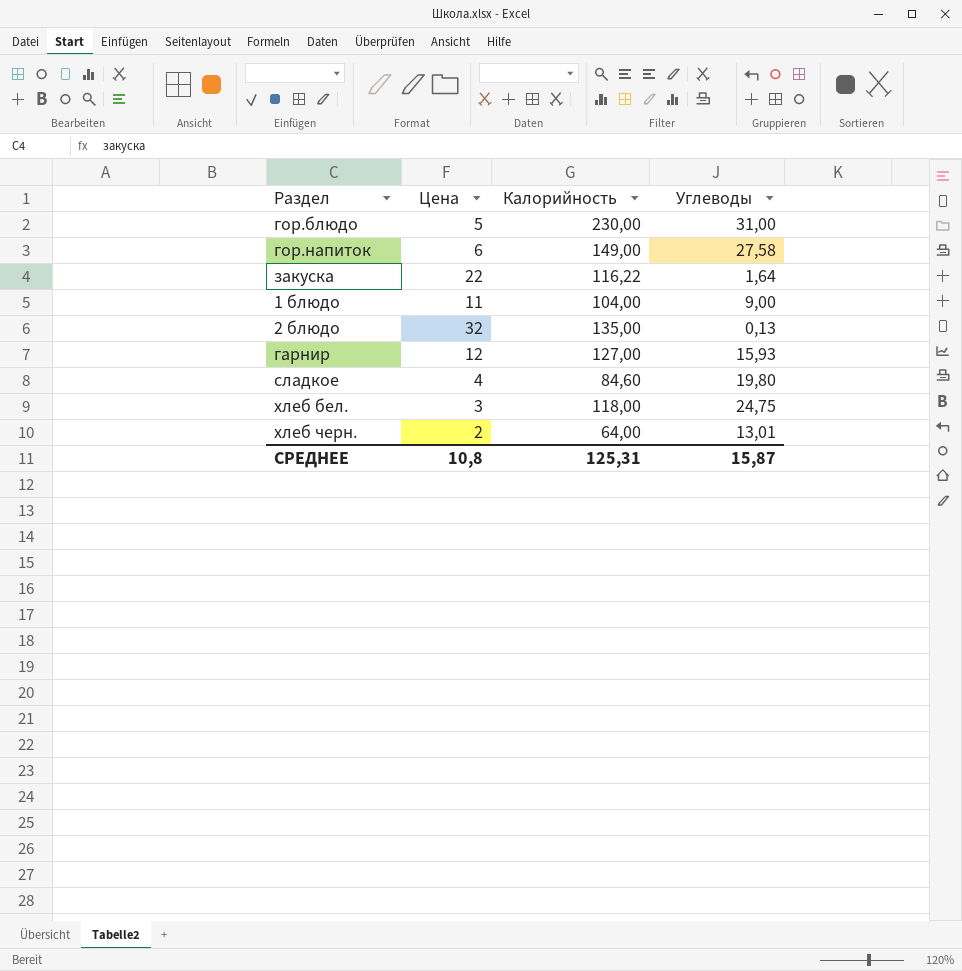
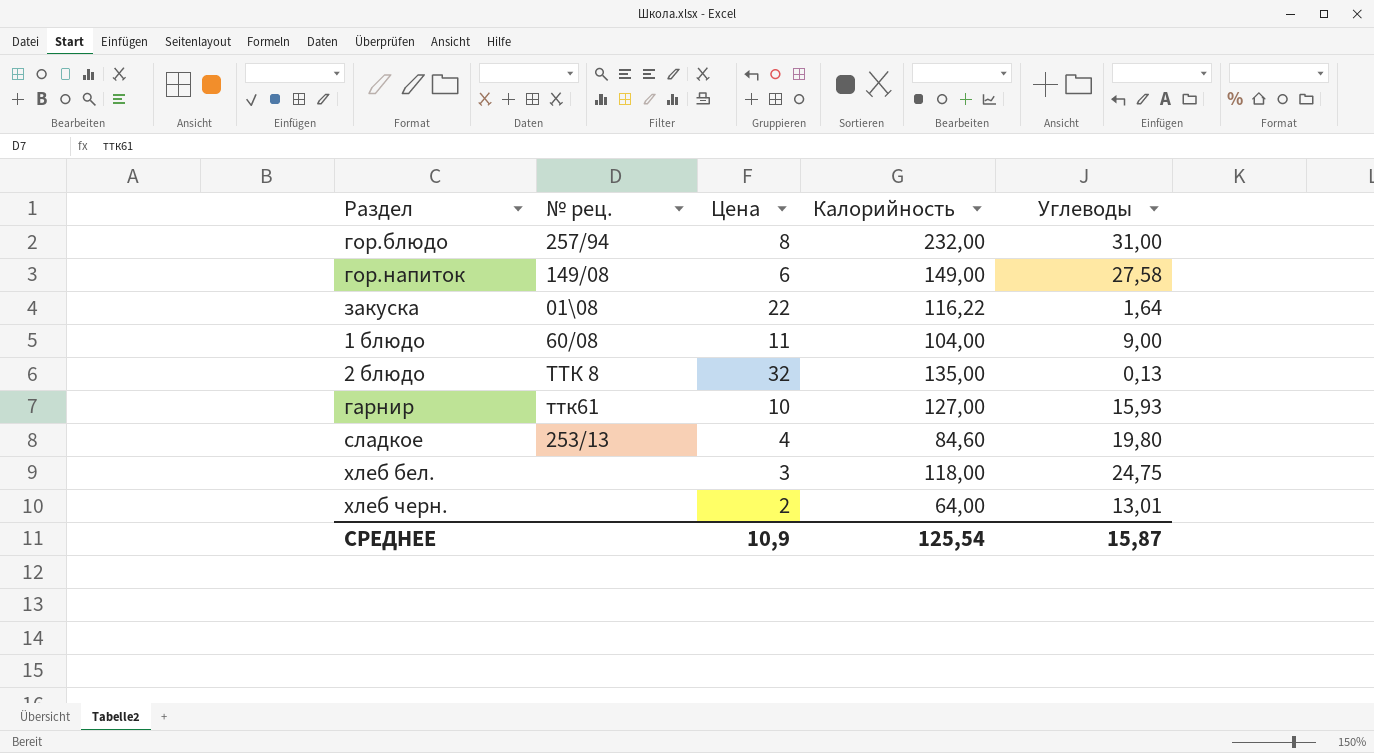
column № рец. | position: none -> 2
гор.блюдо | Цена: 5 -> 8
гор.блюдо | Калорийность: 230,00 -> 232,00
гарнир | Цена: 12 -> 10
СРЕДНЕЕ | Цена: 10,8 -> 10,9
СРЕДНЕЕ | Калорийность: 125,31 -> 125,54

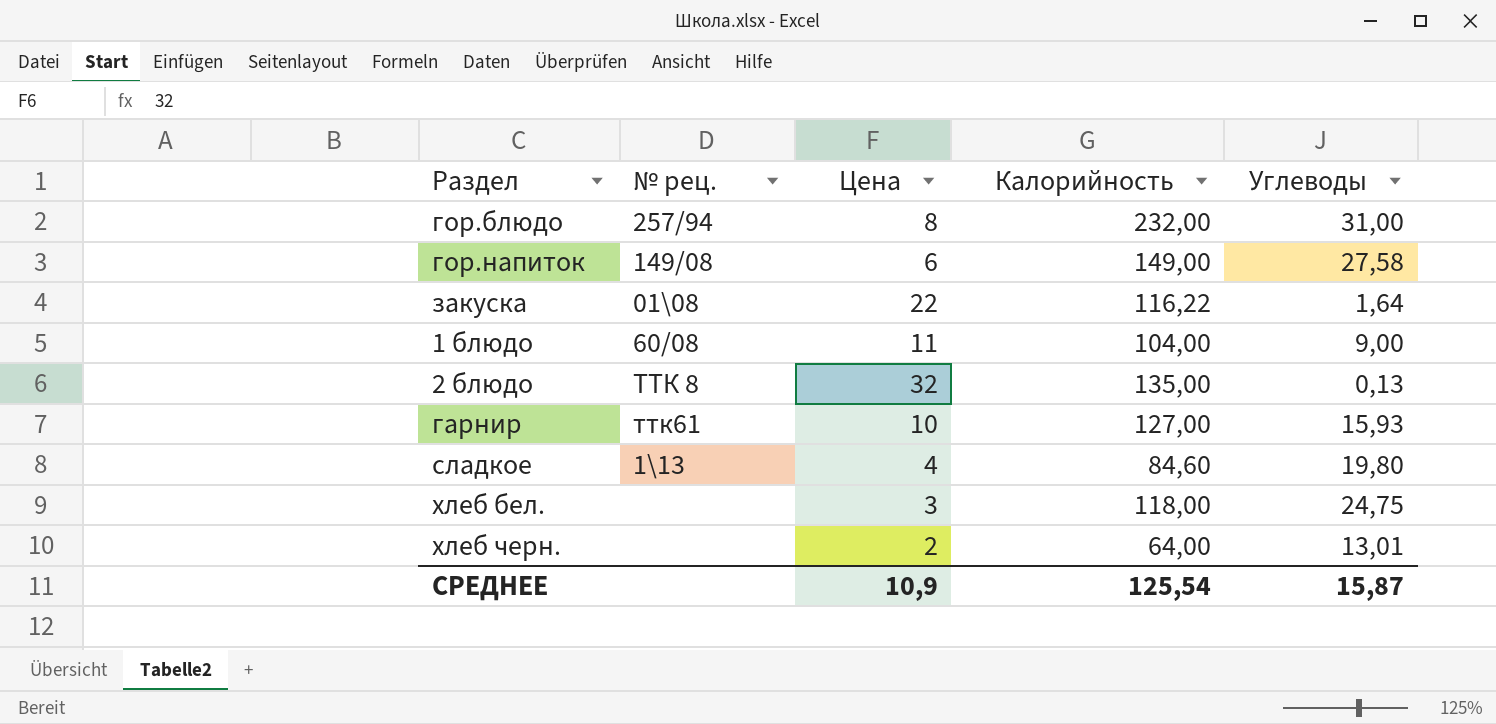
сладкое | № рец.: 253/13 -> 1\13

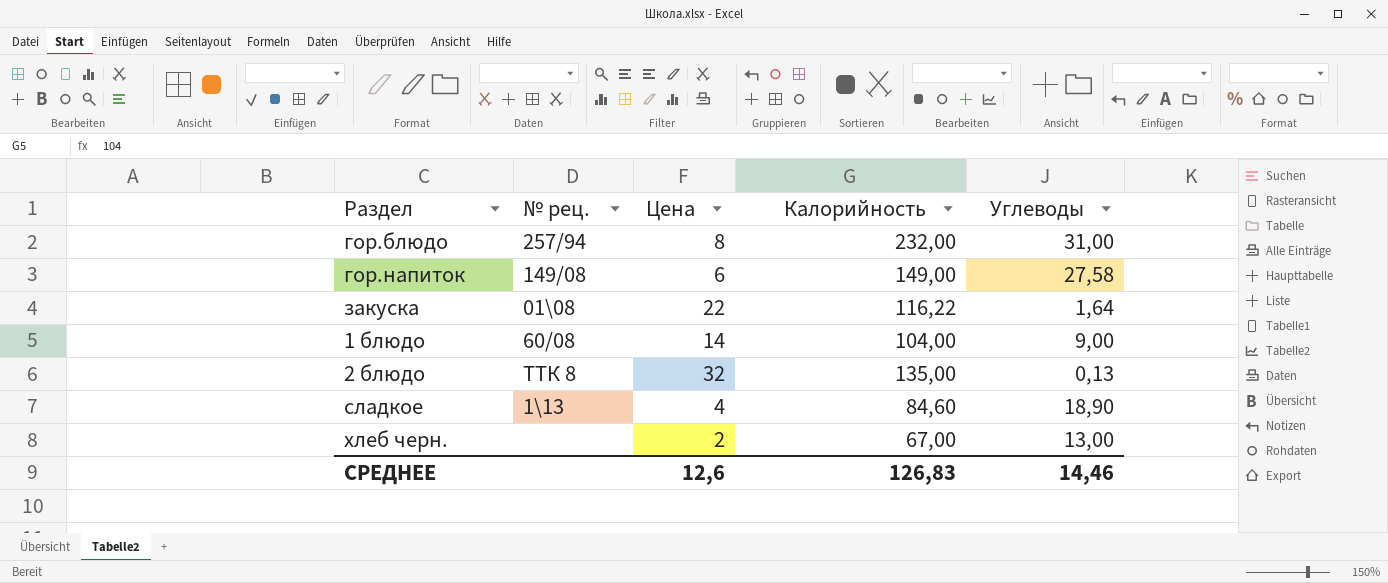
row гарнир: ттк61 | 10 | 127,00 | 15,93 -> none
row хлеб бел.: none | 3 | 118,00 | 24,75 -> none
1 блюдо | Цена: 11 -> 14
сладкое | Углеводы: 19,80 -> 18,90
хлеб черн. | Калорийность: 64,00 -> 67,00
хлеб черн. | Углеводы: 13,01 -> 13,00
СРЕДНЕЕ | Цена: 10,9 -> 12,6
СРЕДНЕЕ | Калорийность: 125,54 -> 126,83
СРЕДНЕЕ | Углеводы: 15,87 -> 14,46

